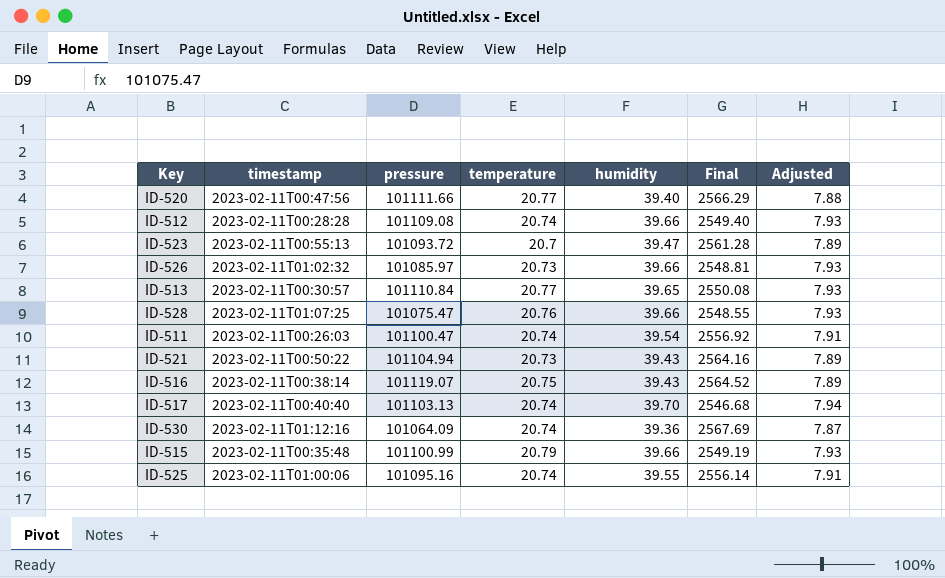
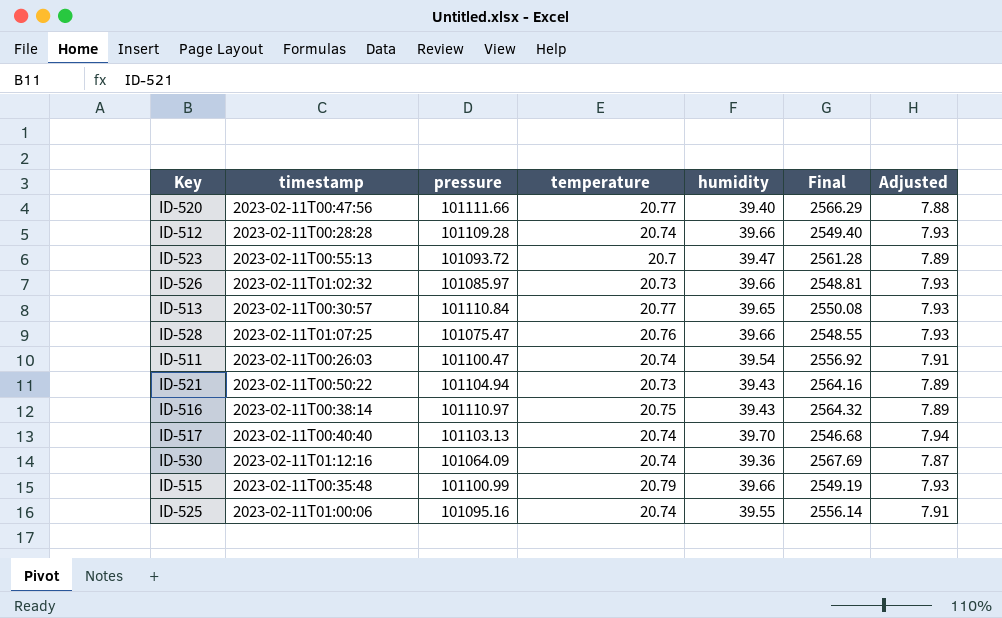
ID-512 | pressure: 101109.08 -> 101109.28
ID-516 | pressure: 101119.07 -> 101110.97
ID-516 | Final: 2564.52 -> 2564.32

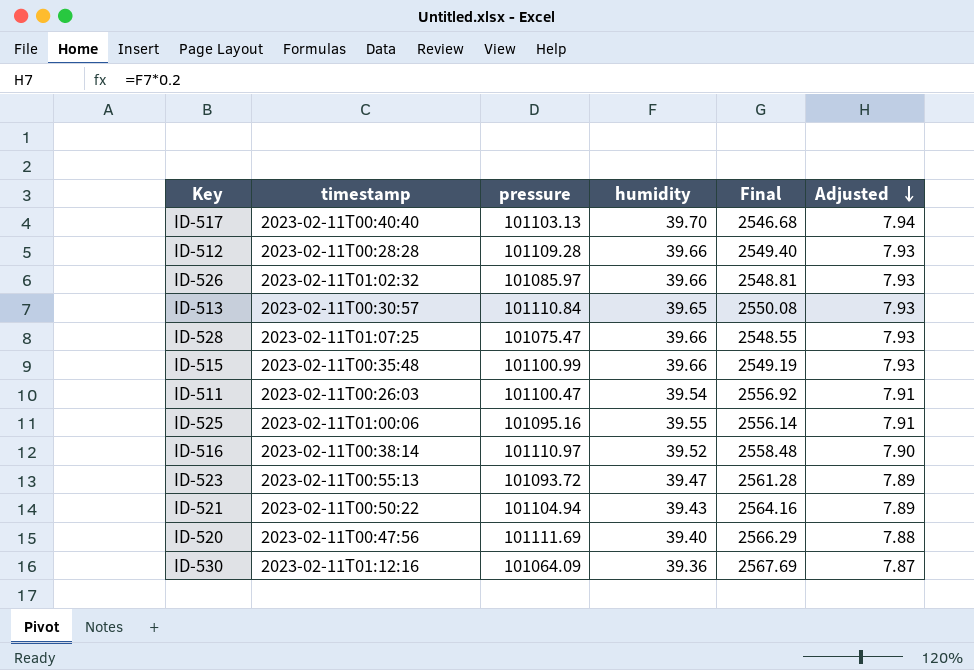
row order: none -> Adjusted descending
column temperature | position: 4 -> none
ID-516 | humidity: 39.43 -> 39.52
ID-516 | Final: 2564.32 -> 2558.48
ID-516 | Adjusted: 7.89 -> 7.90
ID-520 | pressure: 101111.66 -> 101111.69

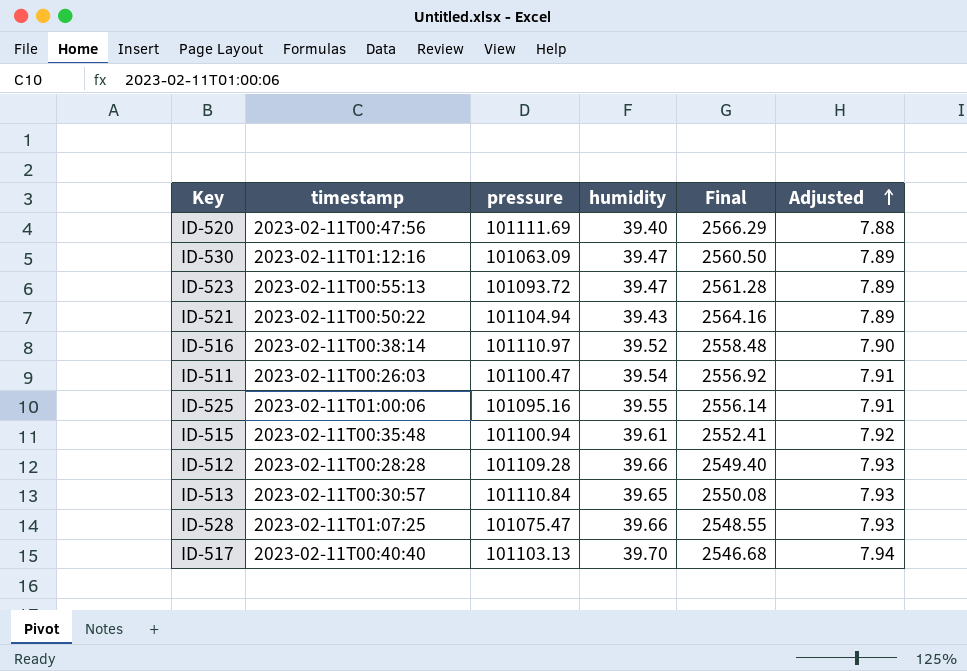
row order: Adjusted descending -> Adjusted ascending
row ID-526: 2023-02-11T01:02:32 | 101085.97 | 39.66 | 2548.81 | 7.93 -> none
ID-530 | pressure: 101064.09 -> 101063.09
ID-530 | humidity: 39.36 -> 39.47
ID-530 | Final: 2567.69 -> 2560.50
ID-530 | Adjusted: 7.87 -> 7.89
ID-515 | pressure: 101100.99 -> 101100.94
ID-515 | humidity: 39.66 -> 39.61
ID-515 | Final: 2549.19 -> 2552.41
ID-515 | Adjusted: 7.93 -> 7.92

